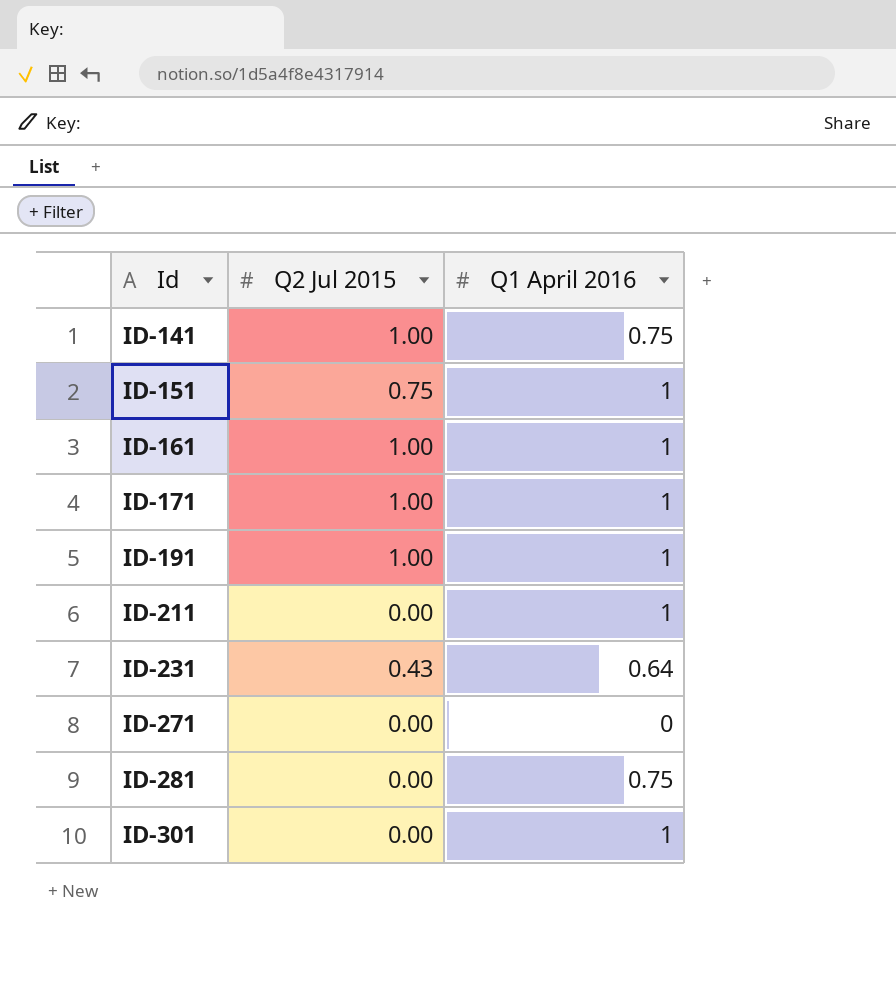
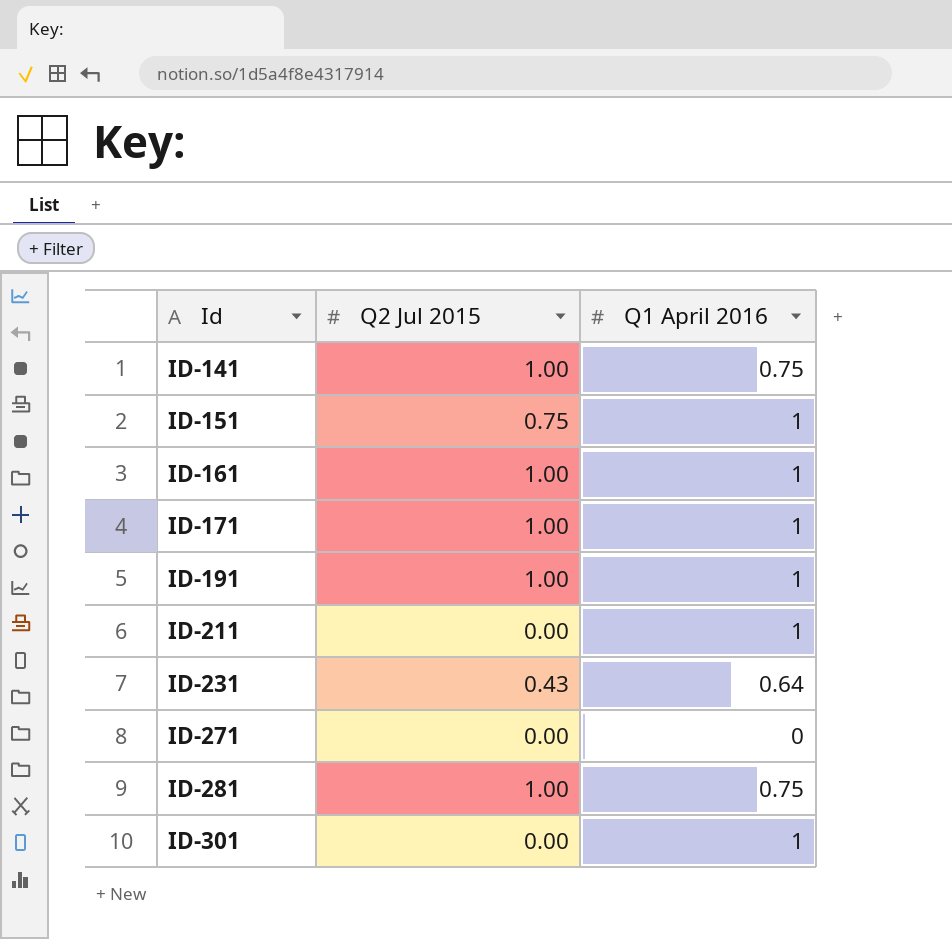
ID-281 | Q2 Jul 2015: 0.00 -> 1.00

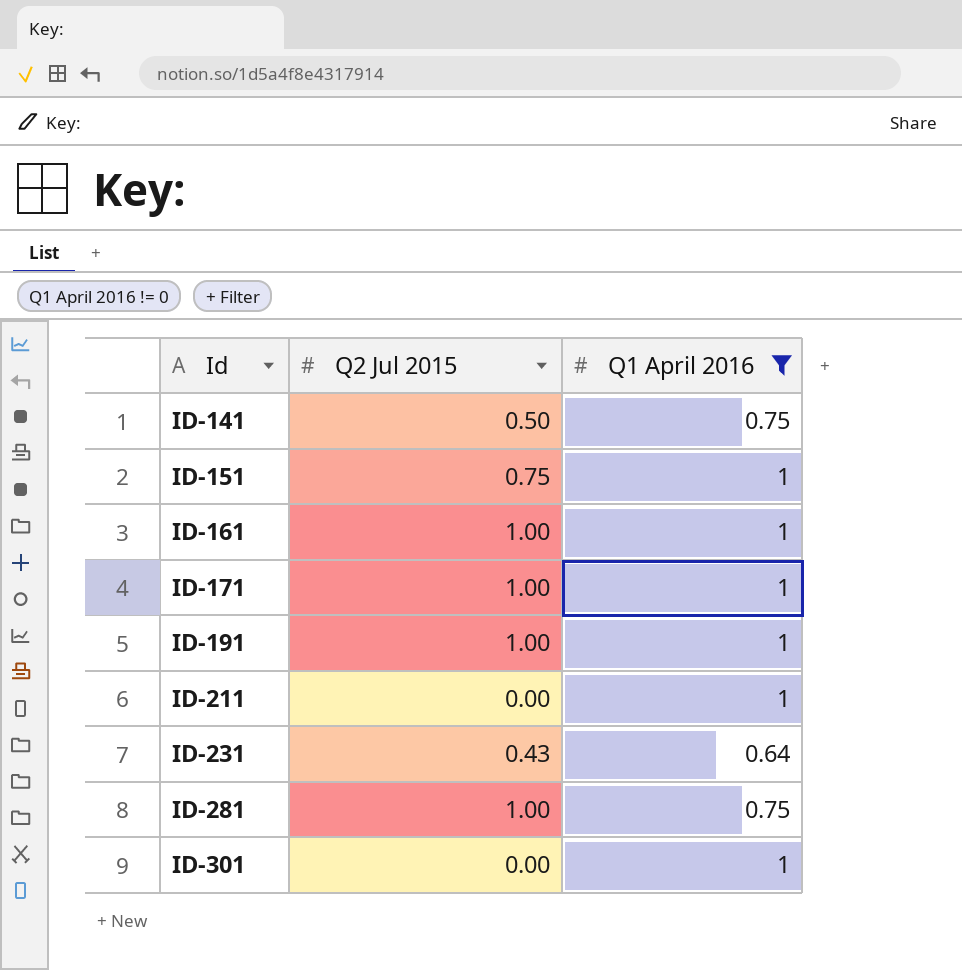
filter: none -> Q1 April 2016 != 0
ID-141 | Q2 Jul 2015: 1.00 -> 0.50

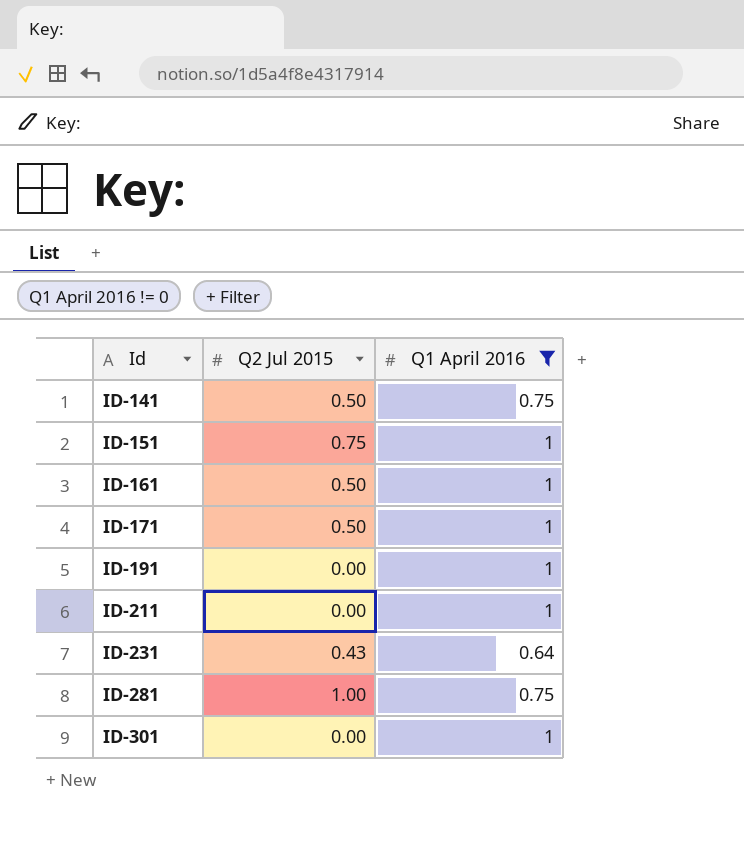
ID-161 | Q2 Jul 2015: 1.00 -> 0.50
ID-171 | Q2 Jul 2015: 1.00 -> 0.50
ID-191 | Q2 Jul 2015: 1.00 -> 0.00

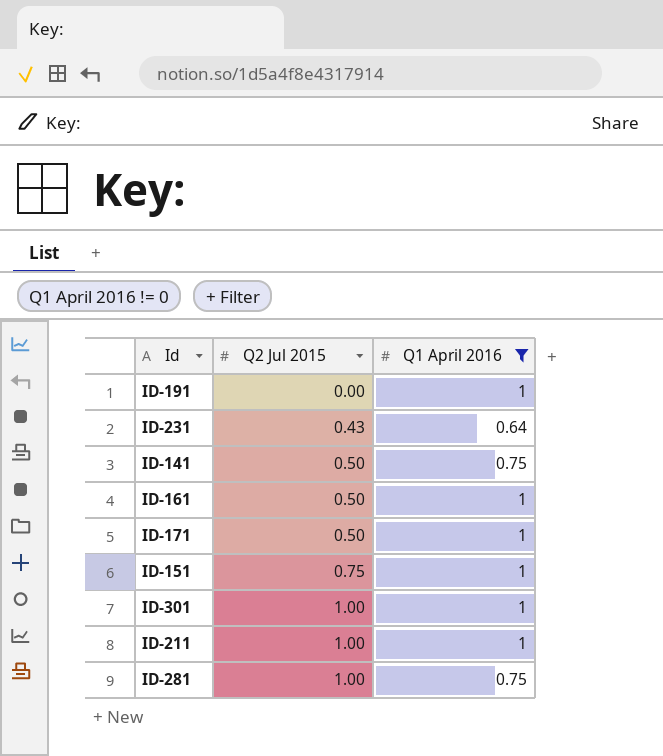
row order: Id ascending -> Q2 Jul 2015 ascending
ID-301 | Q2 Jul 2015: 0.00 -> 1.00
ID-211 | Q2 Jul 2015: 0.00 -> 1.00

